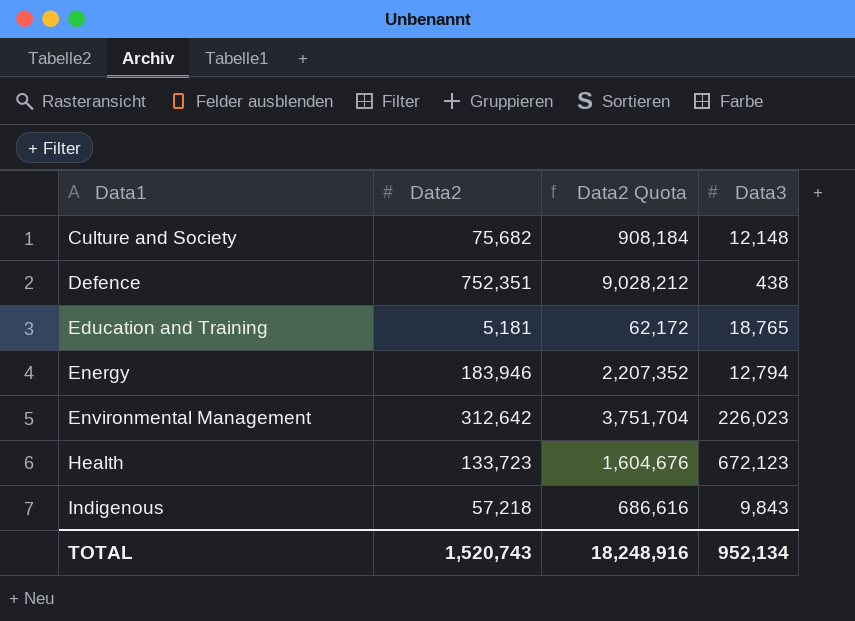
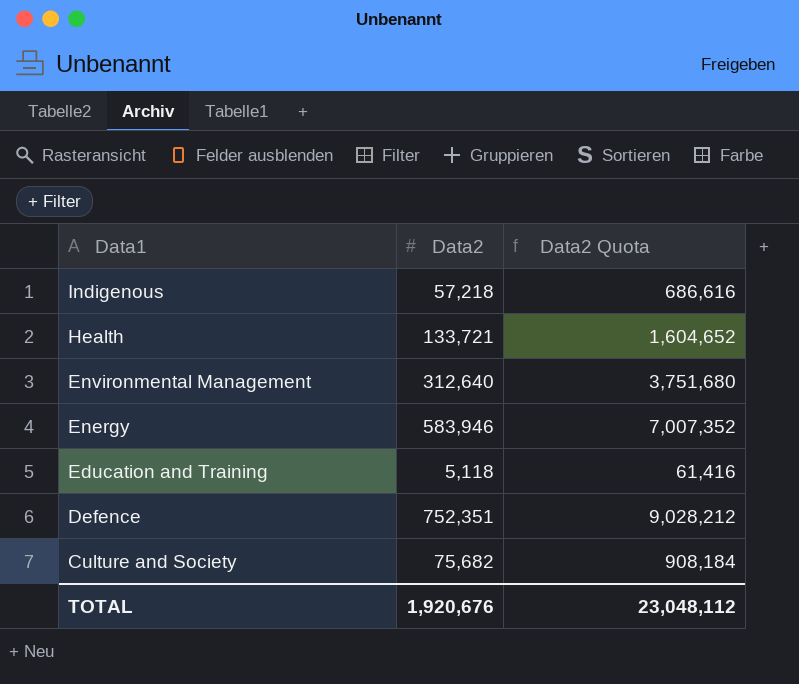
row order: Data1 ascending -> Data1 descending
column Data3 | position: 4 -> none
Health | Data2: 133,723 -> 133,721
Health | Data2 Quota: 1,604,676 -> 1,604,652
Environmental Management | Data2: 312,642 -> 312,640
Environmental Management | Data2 Quota: 3,751,704 -> 3,751,680
Energy | Data2: 183,946 -> 583,946
Energy | Data2 Quota: 2,207,352 -> 7,007,352
Education and Training | Data2: 5,181 -> 5,118
Education and Training | Data2 Quota: 62,172 -> 61,416
TOTAL | Data2: 1,520,743 -> 1,920,676
TOTAL | Data2 Quota: 18,248,916 -> 23,048,112

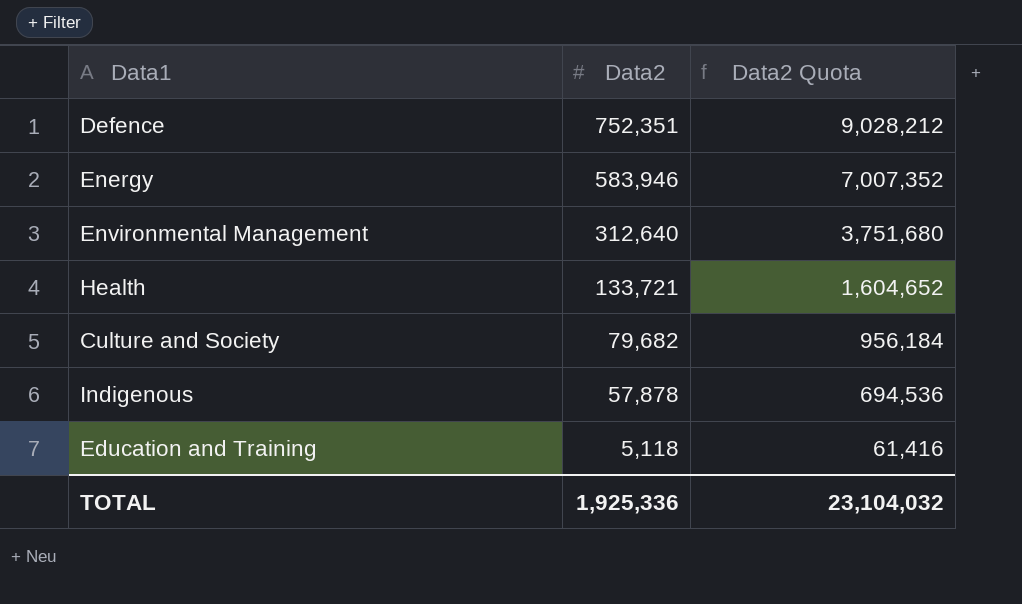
row order: Data1 descending -> Data2 descending
Culture and Society | Data2: 75,682 -> 79,682
Culture and Society | Data2 Quota: 908,184 -> 956,184
Indigenous | Data2: 57,218 -> 57,878
Indigenous | Data2 Quota: 686,616 -> 694,536
TOTAL | Data2: 1,920,676 -> 1,925,336
TOTAL | Data2 Quota: 23,048,112 -> 23,104,032

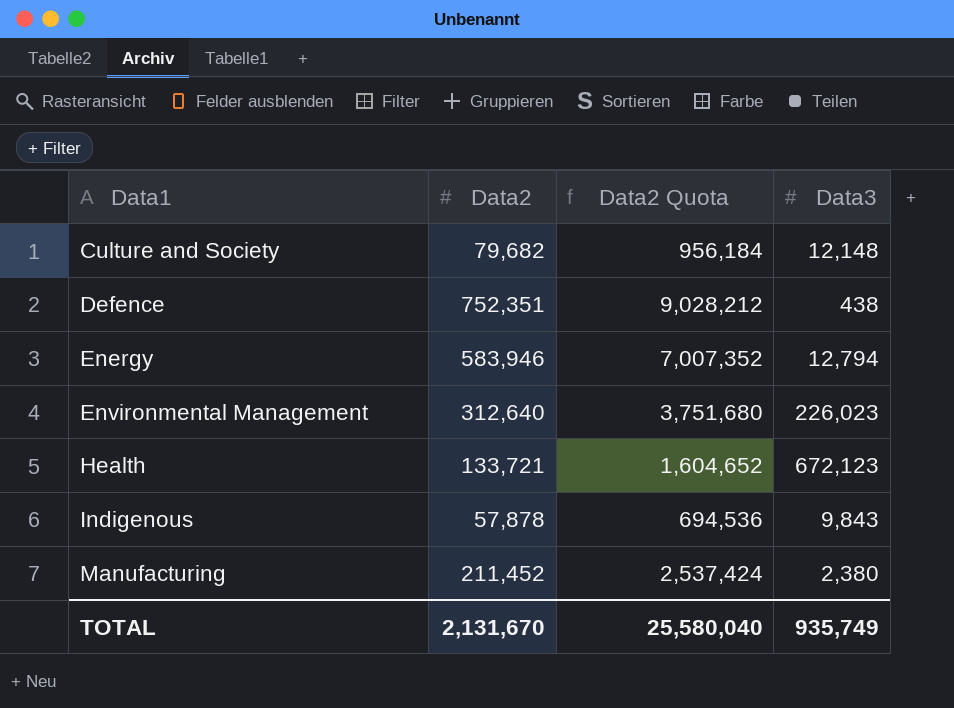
row order: Data2 descending -> Data1 ascending
column Data3 | position: none -> 4
row Education and Training: 5,118 | 61,416 -> none
row Manufacturing: none -> 211,452 | 2,537,424 | 2,380
TOTAL | Data2: 1,925,336 -> 2,131,670
TOTAL | Data2 Quota: 23,104,032 -> 25,580,040

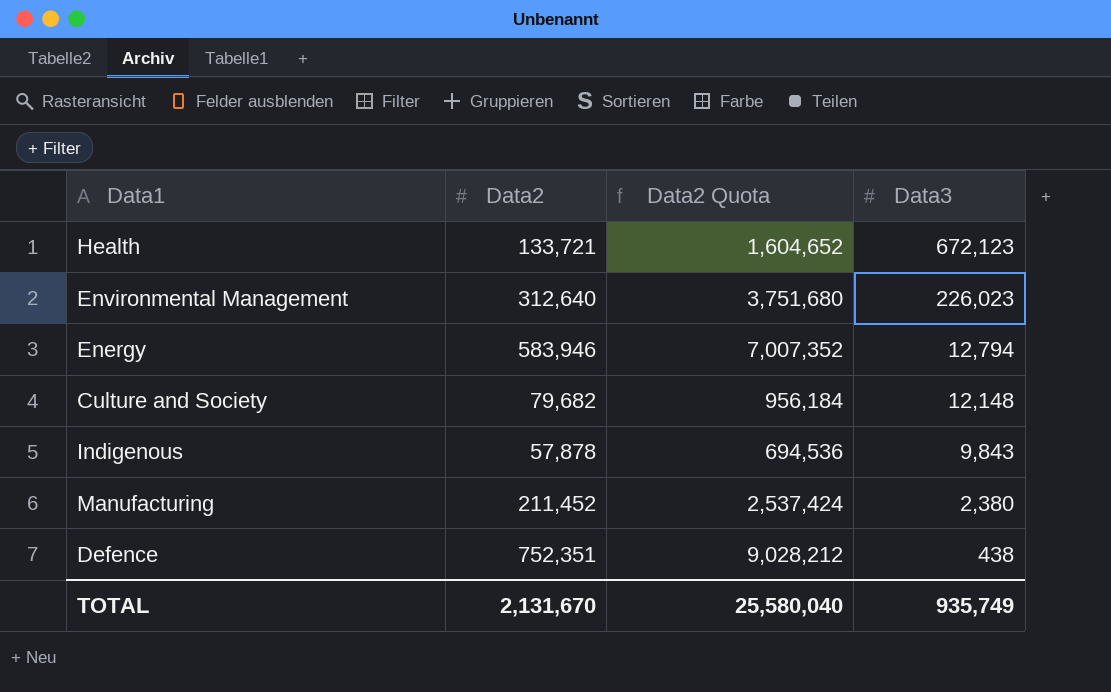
row order: Data1 ascending -> Data3 descending

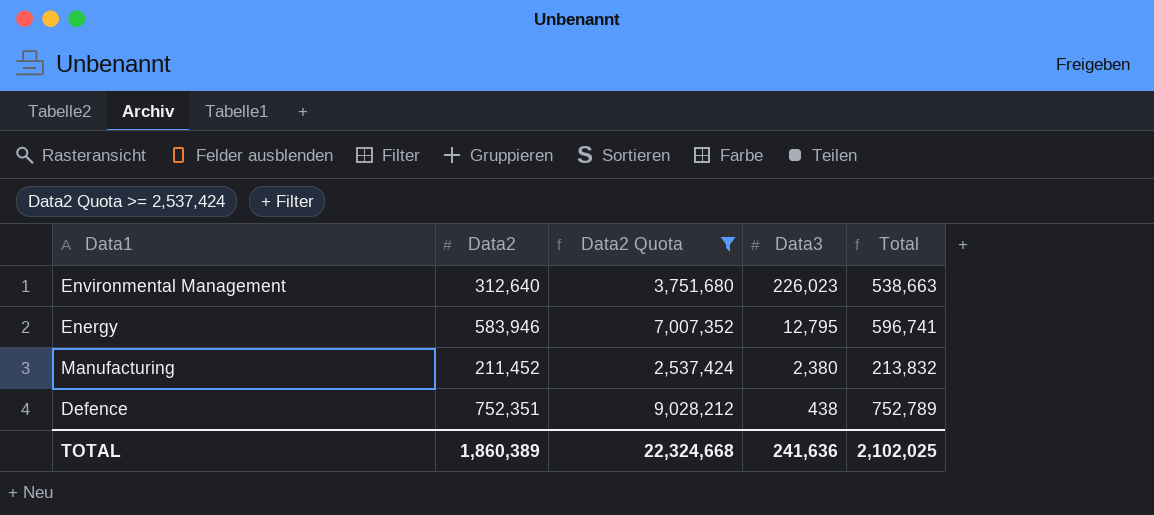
filter: none -> Data2 Quota >= 2,537,424
column Total | formula: none -> [Data2] + [Data3]
Energy | Data3: 12,794 -> 12,795
TOTAL | Data2: 2,131,670 -> 1,860,389
TOTAL | Data2 Quota: 25,580,040 -> 22,324,668
TOTAL | Data3: 935,749 -> 241,636

